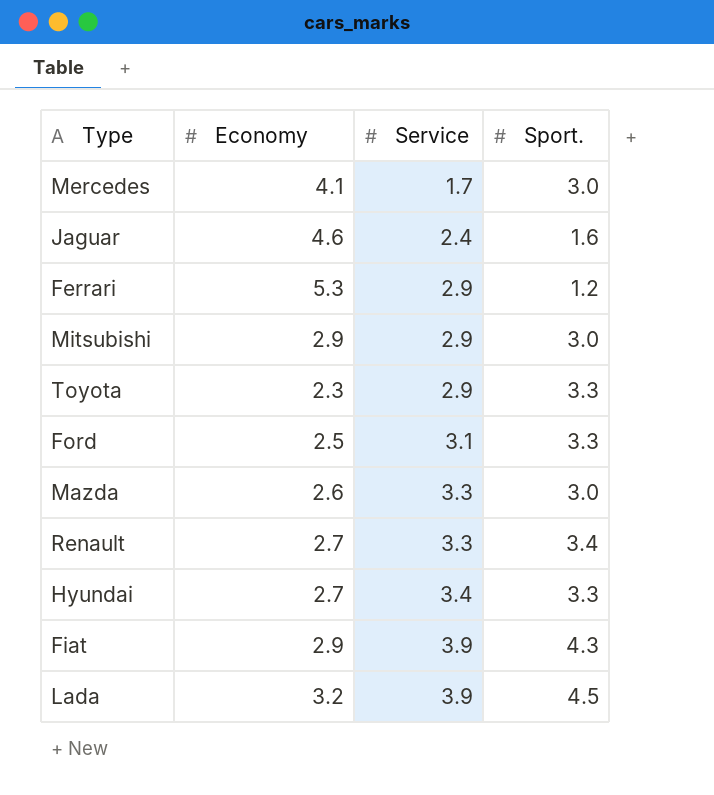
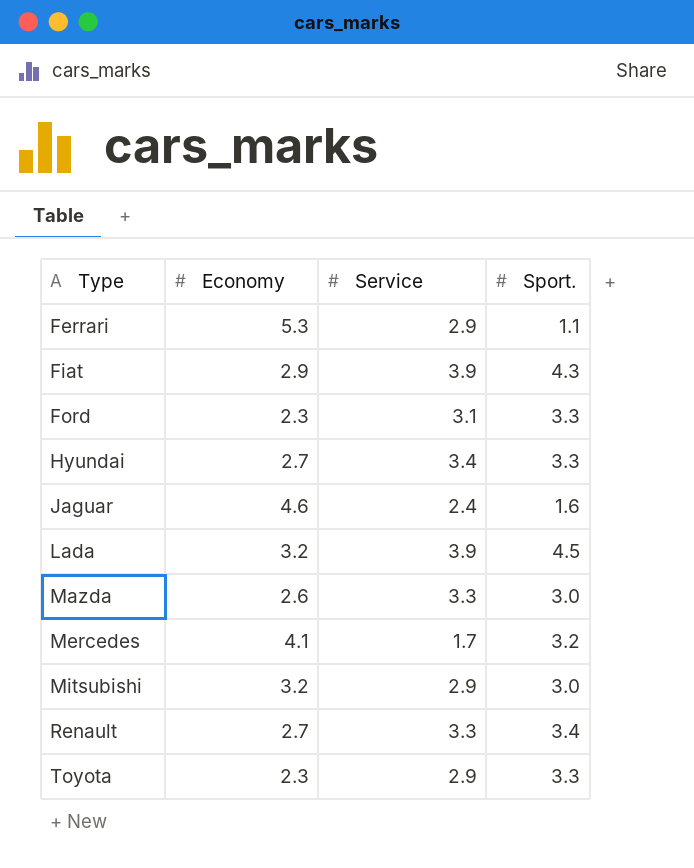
row order: Service ascending -> Type ascending
Ferrari | Sport.: 1.2 -> 1.1
Ford | Economy: 2.5 -> 2.3
Mercedes | Sport.: 3.0 -> 3.2
Mitsubishi | Economy: 2.9 -> 3.2

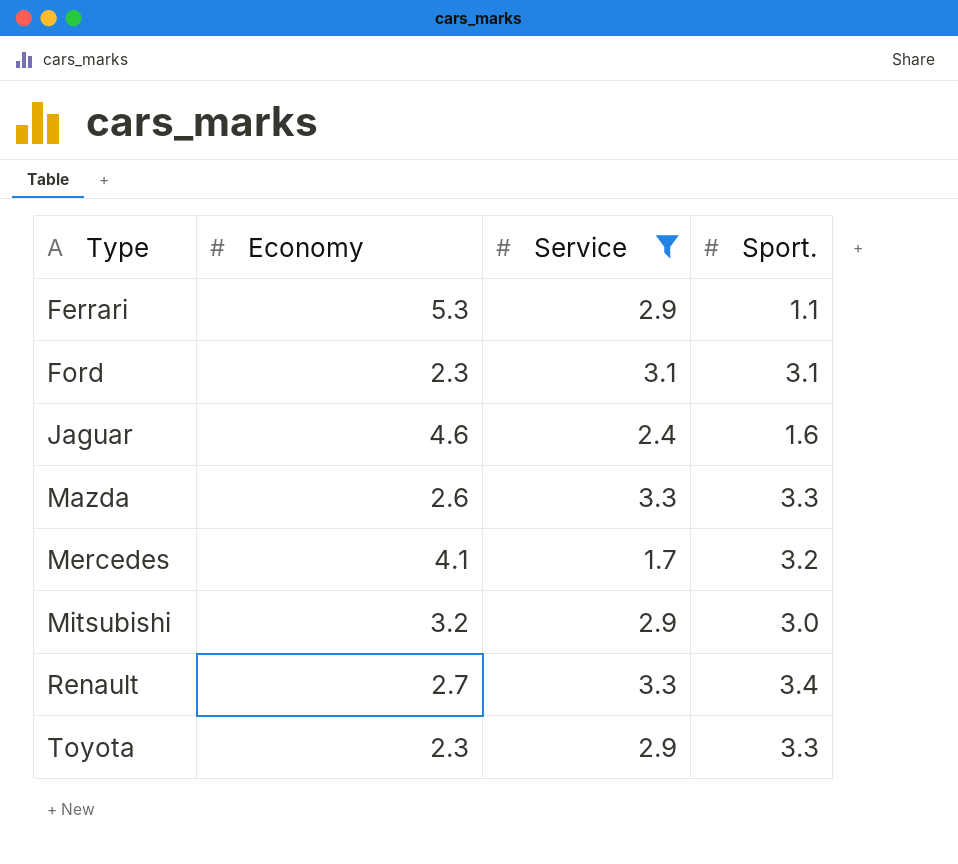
filter: none -> Service <= 3.3
Ford | Sport.: 3.3 -> 3.1
Mazda | Sport.: 3.0 -> 3.3

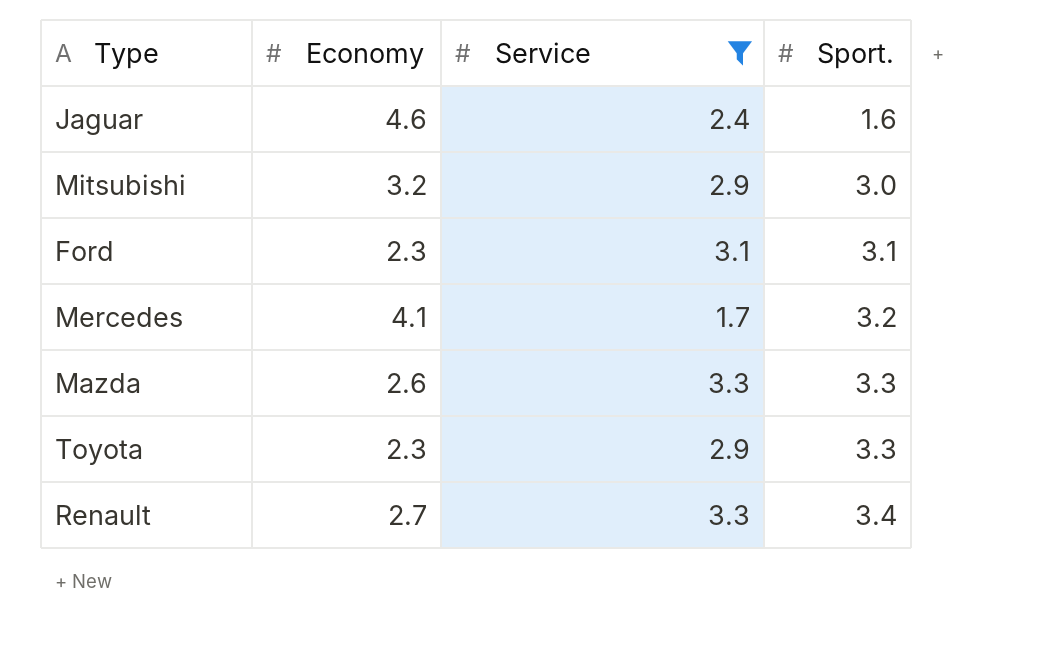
row order: Type ascending -> Sport. ascending
row Ferrari: 5.3 | 2.9 | 1.1 -> none

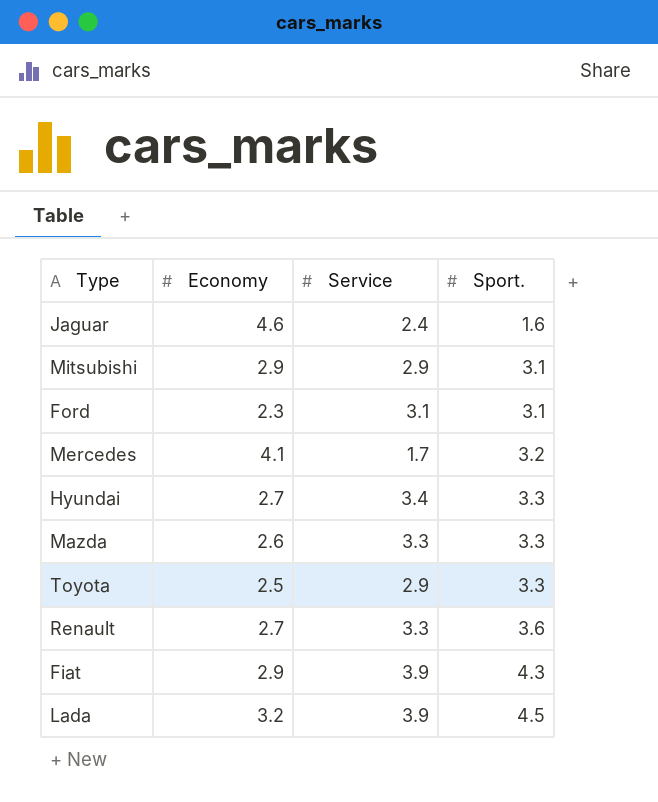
filter: Service <= 3.3 -> none
Mitsubishi | Economy: 3.2 -> 2.9
Mitsubishi | Sport.: 3.0 -> 3.1
Toyota | Economy: 2.3 -> 2.5
Renault | Sport.: 3.4 -> 3.6

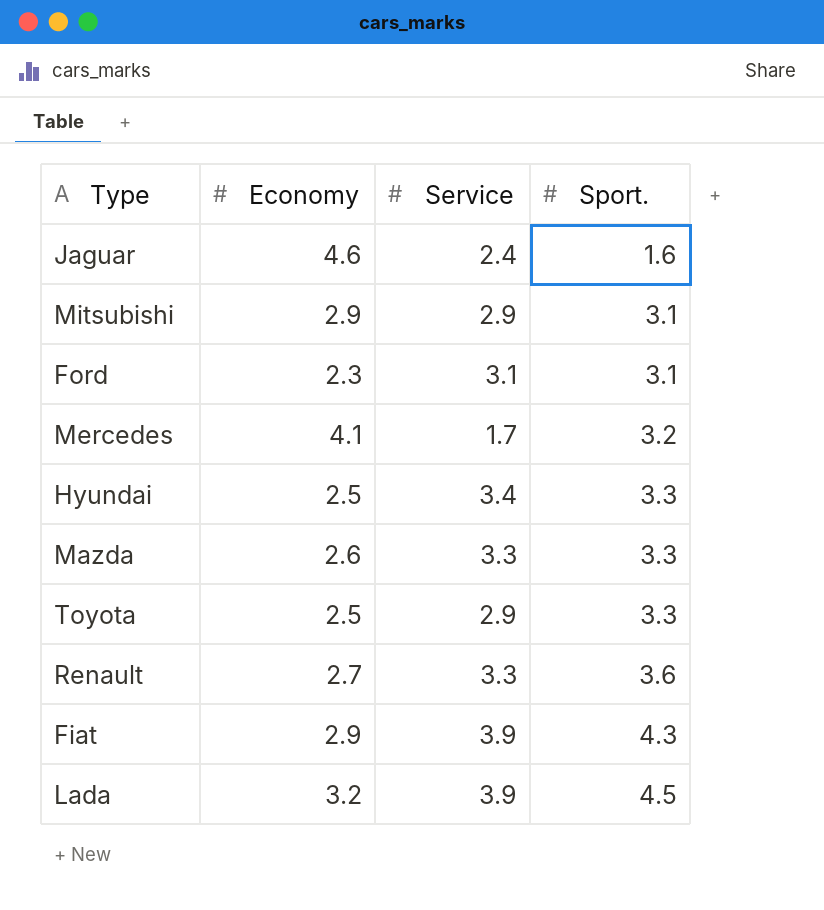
Hyundai | Economy: 2.7 -> 2.5

